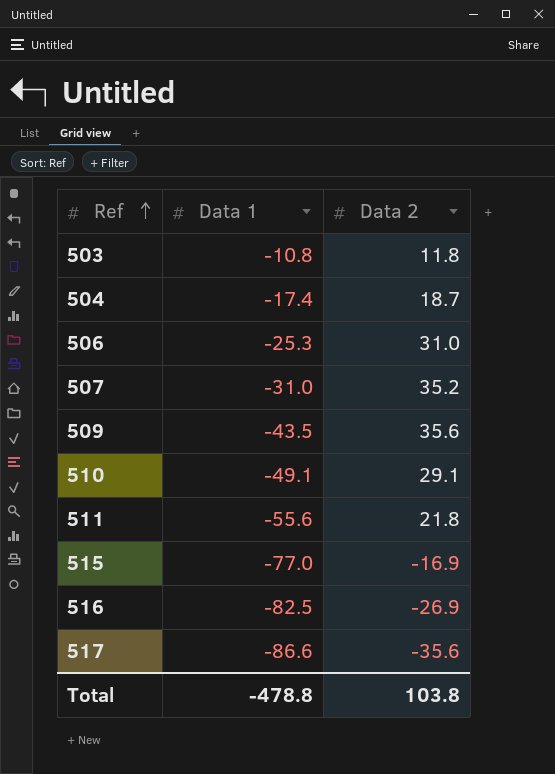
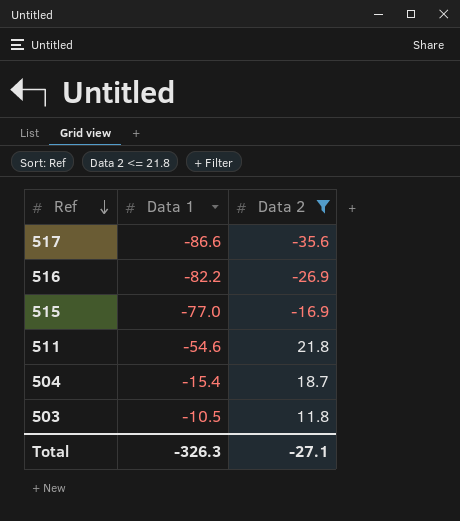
filter: none -> Data 2 <= 21.8
row order: Ref ascending -> Ref descending
516 | Data 1: -82.5 -> -82.2
511 | Data 1: -55.6 -> -54.6
504 | Data 1: -17.4 -> -15.4
503 | Data 1: -10.8 -> -10.5
Total | Data 1: -478.8 -> -326.3
Total | Data 2: 103.8 -> -27.1

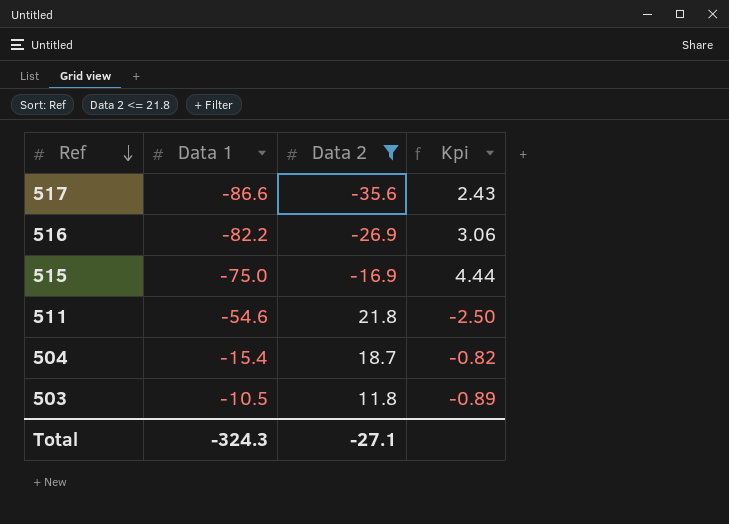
column Kpi | formula: none -> [Data 1] / [Data 2]
515 | Data 1: -77.0 -> -75.0
Total | Data 1: -326.3 -> -324.3

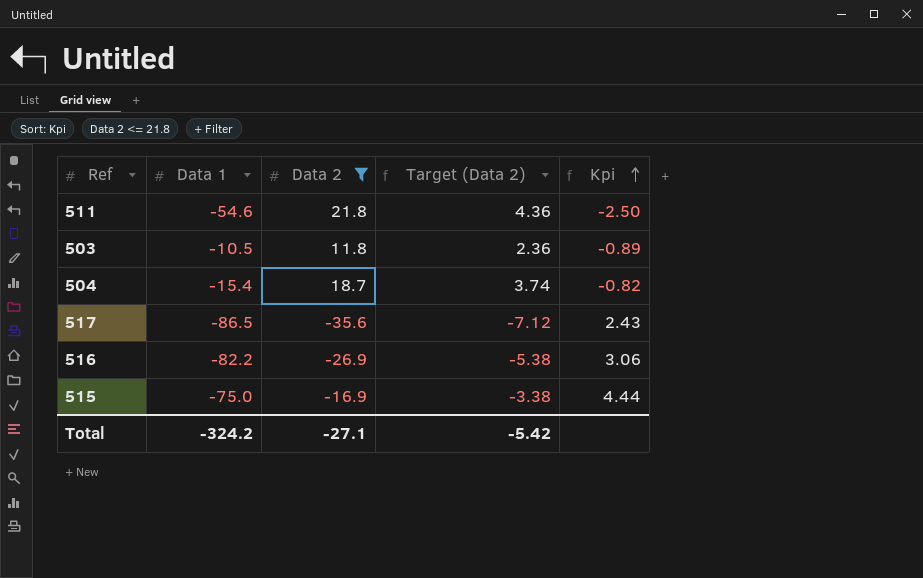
row order: Ref descending -> Kpi ascending
column Target (Data 2) | formula: none -> [Data 2] * 0.2
517 | Data 1: -86.6 -> -86.5
Total | Data 1: -324.3 -> -324.2

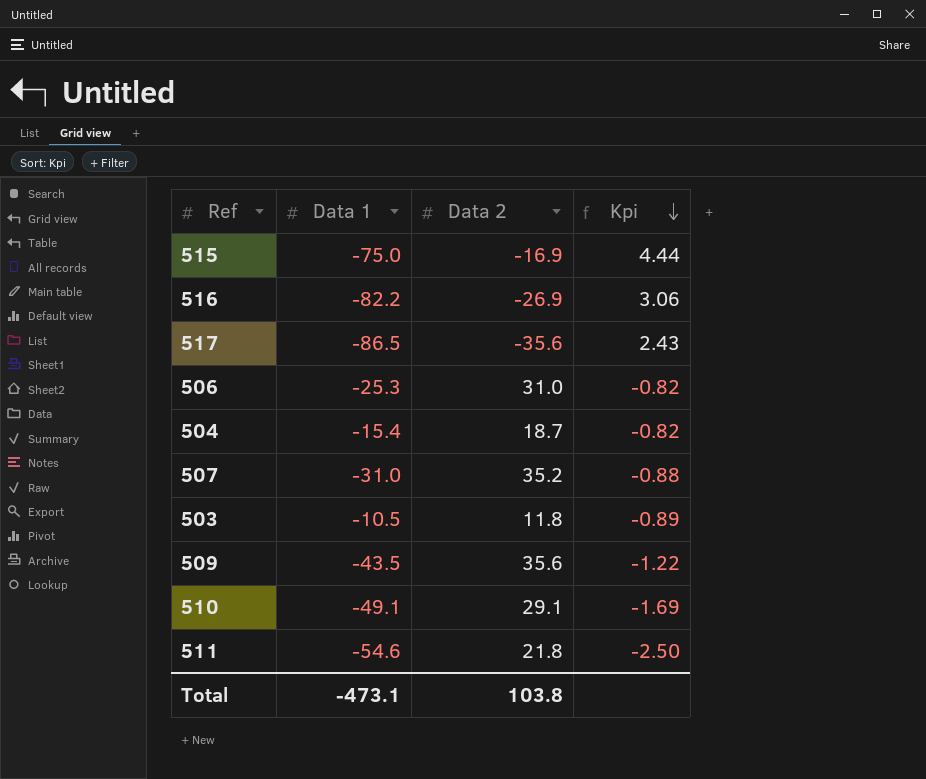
filter: Data 2 <= 21.8 -> none
row order: Kpi ascending -> Kpi descending
column Target (Data 2) | formula: [Data 2] * 0.2 -> none
Total | Data 1: -324.2 -> -473.1
Total | Data 2: -27.1 -> 103.8

